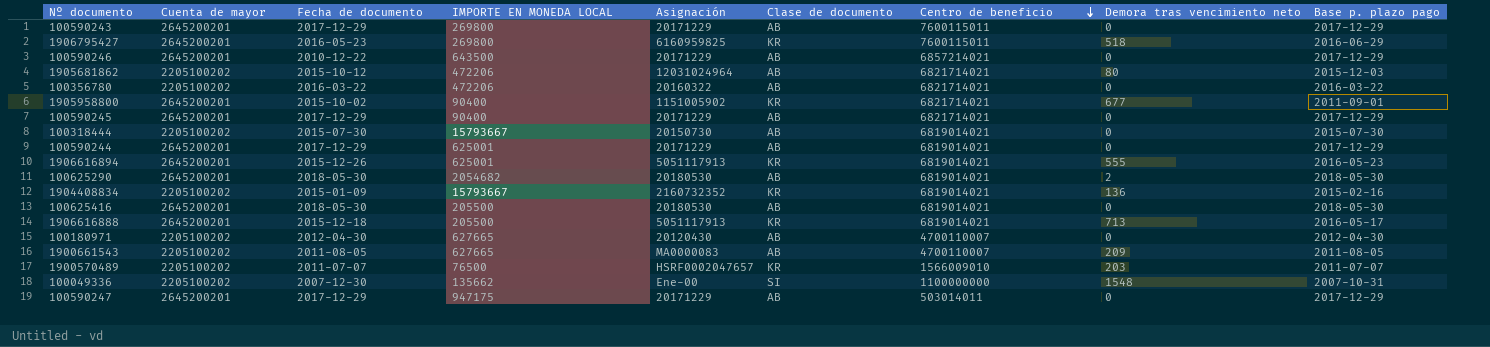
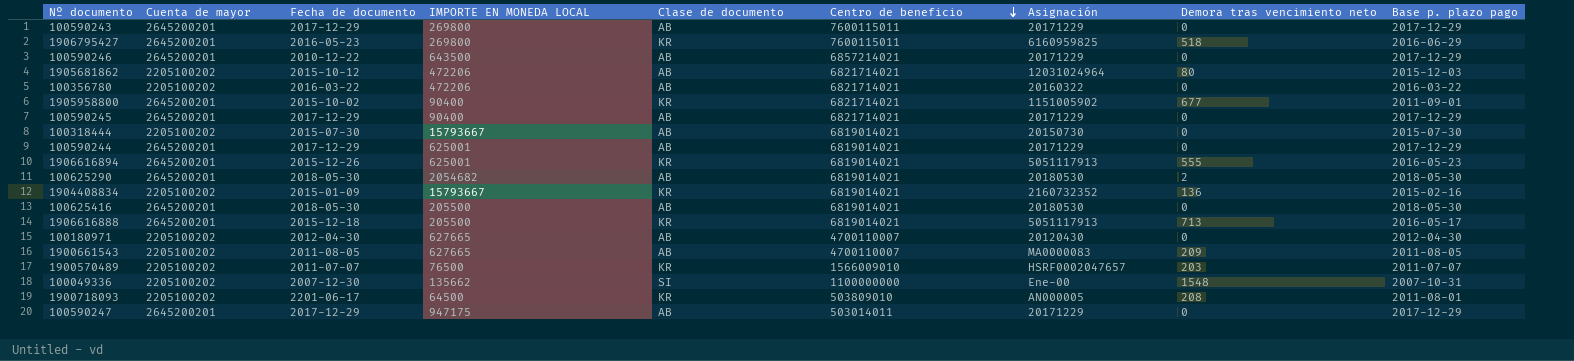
column Asignación | position: 5 -> 7
row 1900718093: none -> 2205100202 | 2201-06-17 | 64500 | KR | 503809010 | AN000005 | 208 | 2011-08-01

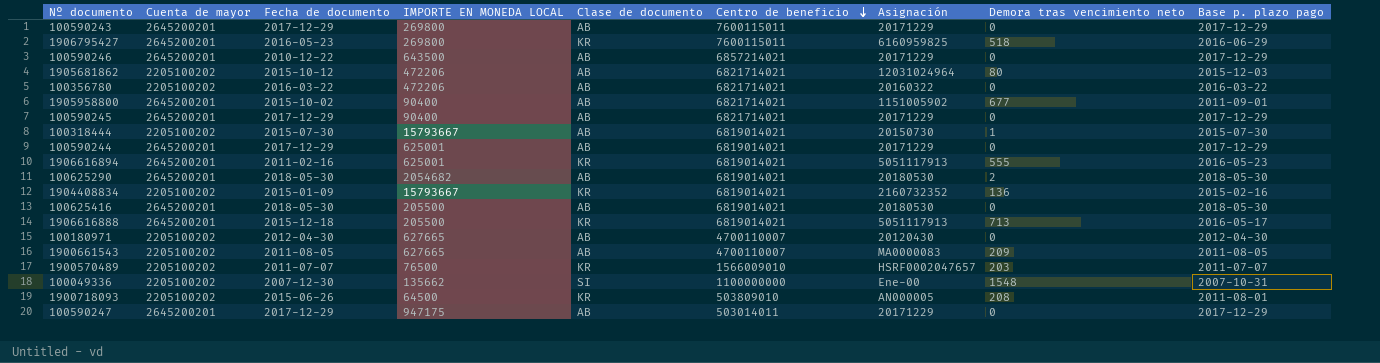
1905958800 | Clase de documento: KR -> AB
100318444 | Demora tras vencimiento neto: 0 -> 1
1906616894 | Fecha de documento: 2015-12-26 -> 2011-02-16
1900718093 | Fecha de documento: 2201-06-17 -> 2015-06-26

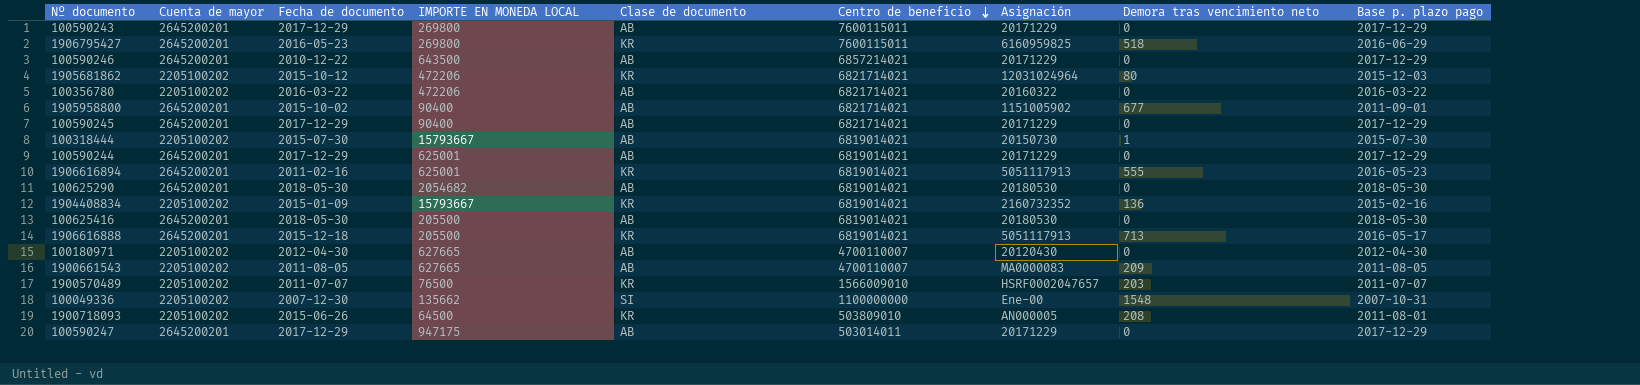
1905681862 | Clase de documento: AB -> KR
100625290 | Demora tras vencimiento neto: 2 -> 0

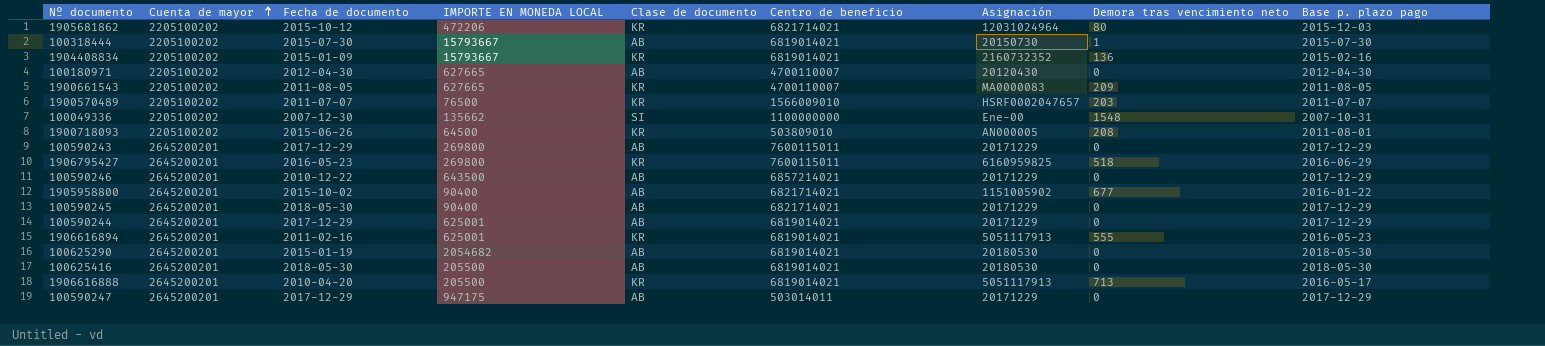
row order: Centro de beneficio descending -> Cuenta de mayor ascending
row 100356780: 2205100202 | 2016-03-22 | 472206 | AB | 6821714021 | 20160322 | 0 | 2016-03-22 -> none
1900661543 | Clase de documento: AB -> KR
1905958800 | Base p. plazo pago: 2011-09-01 -> 2016-01-22
100590245 | Fecha de documento: 2017-12-29 -> 2018-05-30
100625290 | Fecha de documento: 2018-05-30 -> 2015-01-19
1906616888 | Fecha de documento: 2015-12-18 -> 2010-04-20

